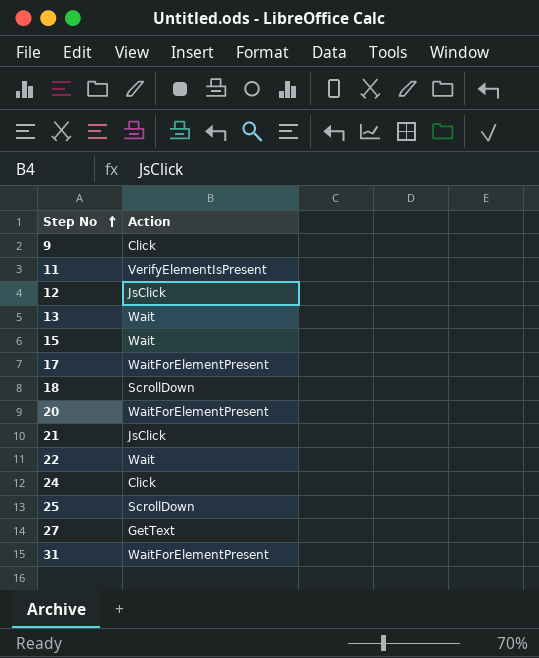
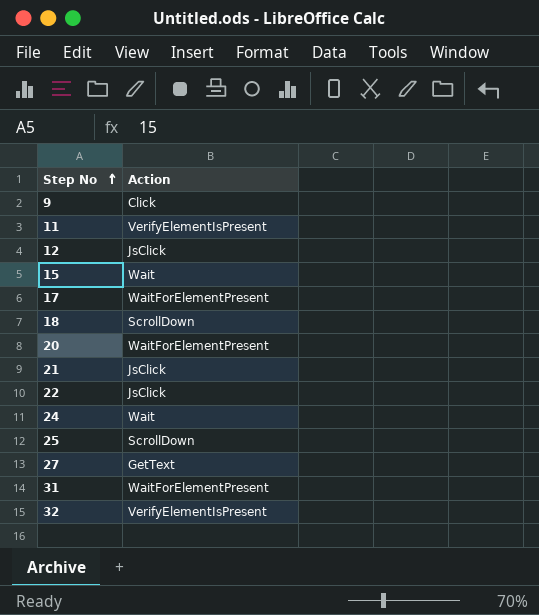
row 13: Wait -> none
22 | Action: Wait -> JsClick
24 | Action: Click -> Wait
row 32: none -> VerifyElementIsPresent

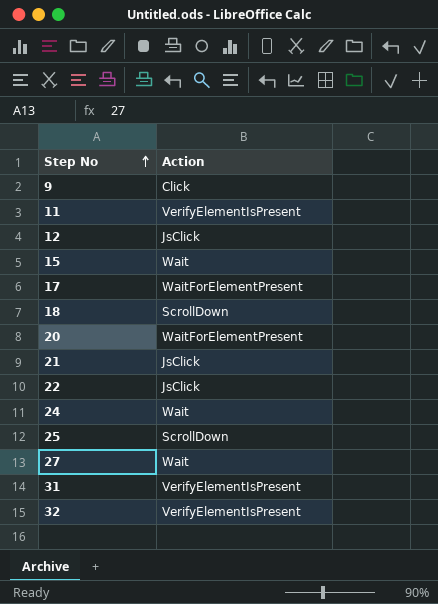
27 | Action: GetText -> Wait
31 | Action: WaitForElementPresent -> VerifyElementIsPresent

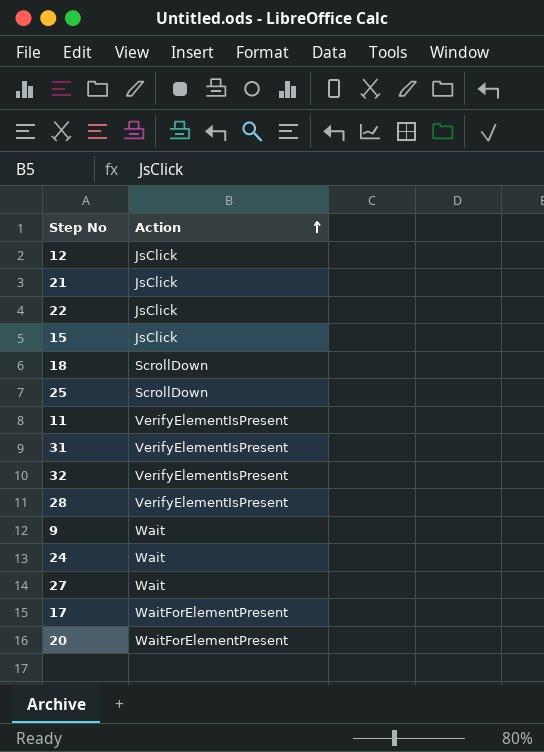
row order: Step No ascending -> Action ascending
15 | Action: Wait -> JsClick
row 28: none -> VerifyElementIsPresent
9 | Action: Click -> Wait

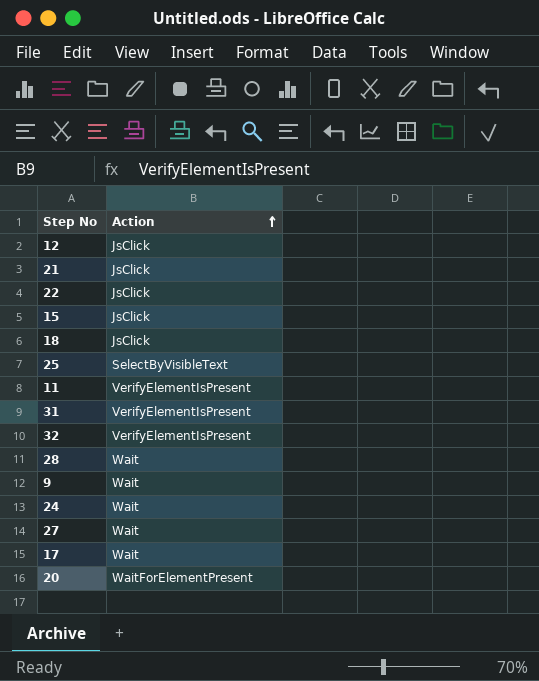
18 | Action: ScrollDown -> JsClick
25 | Action: ScrollDown -> SelectByVisibleText
28 | Action: VerifyElementIsPresent -> Wait
17 | Action: WaitForElementPresent -> Wait

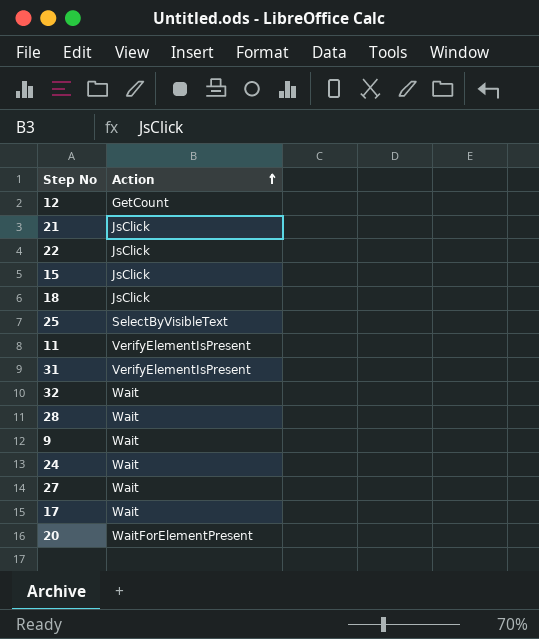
12 | Action: JsClick -> GetCount
32 | Action: VerifyElementIsPresent -> Wait

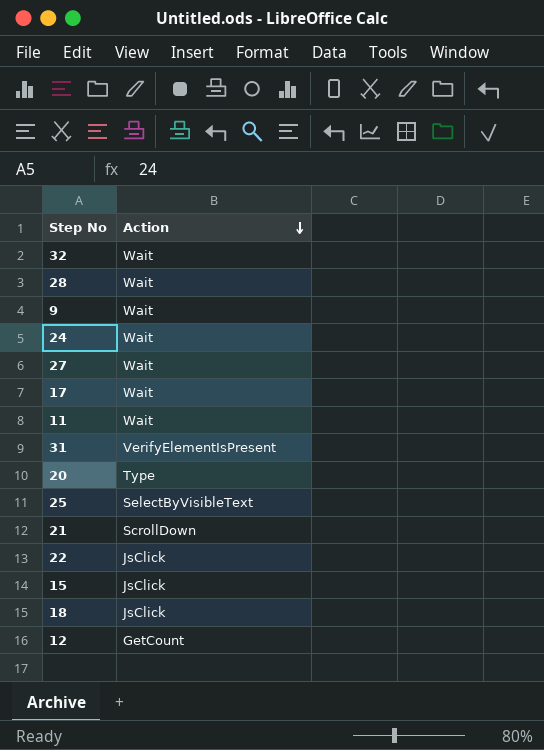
row order: Action ascending -> Action descending
11 | Action: VerifyElementIsPresent -> Wait
20 | Action: WaitForElementPresent -> Type
21 | Action: JsClick -> ScrollDown

